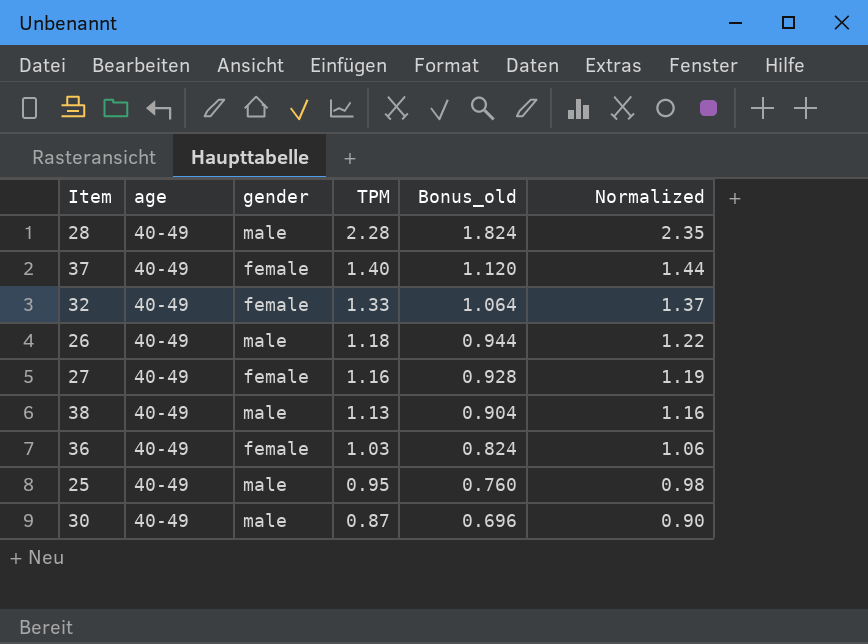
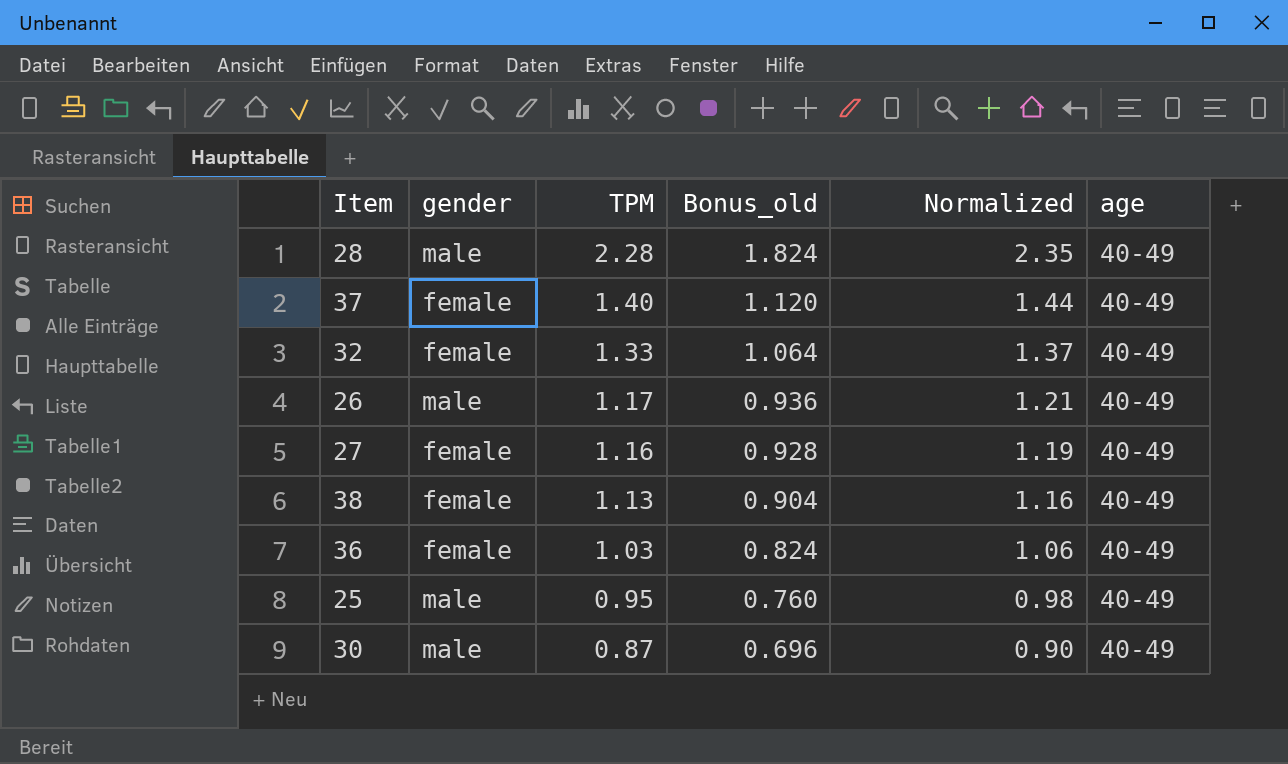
column age | position: 2 -> 6
26 | TPM: 1.18 -> 1.17
26 | Bonus_old: 0.944 -> 0.936
26 | Normalized: 1.22 -> 1.21
38 | gender: male -> female

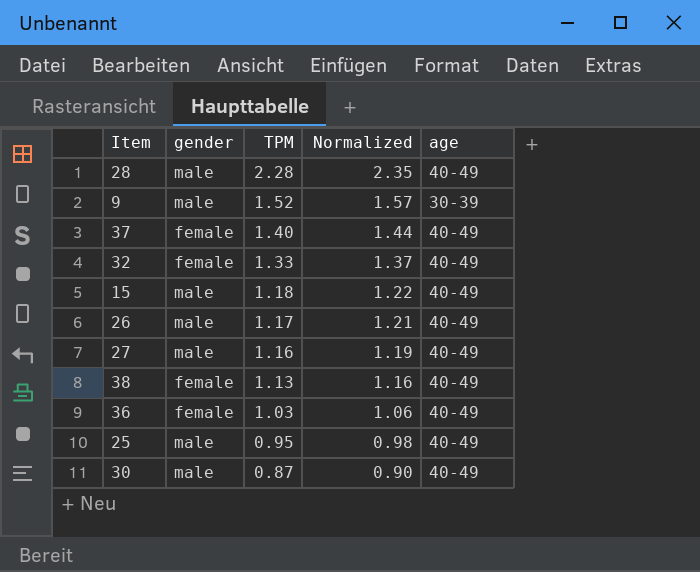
column Bonus_old | formula: [TPM] * 0.8 -> none
row 9: none -> male | 1.52 | 1.57 | 30-39
row 15: none -> male | 1.18 | 1.22 | 40-49
27 | gender: female -> male

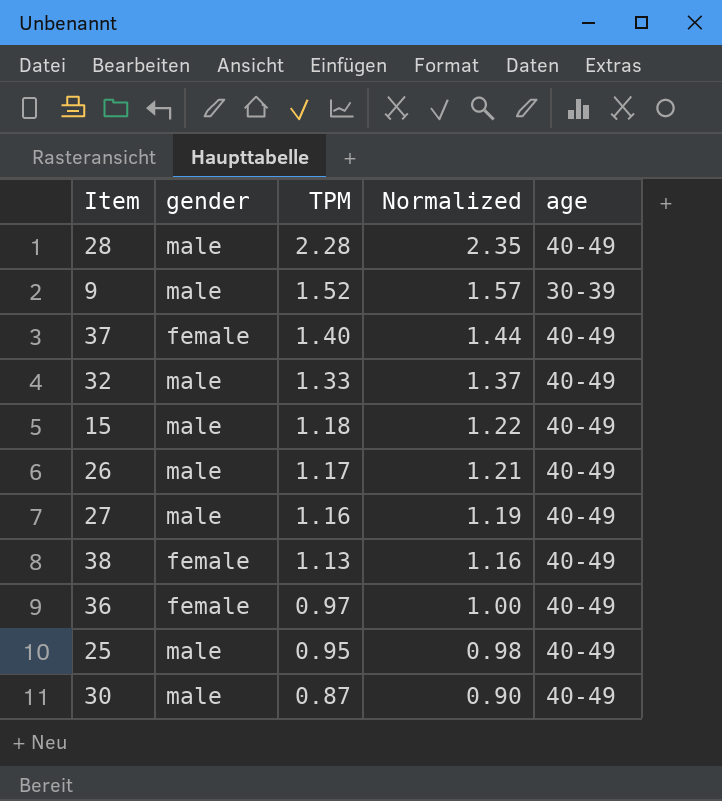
32 | gender: female -> male
36 | TPM: 1.03 -> 0.97
36 | Normalized: 1.06 -> 1.00

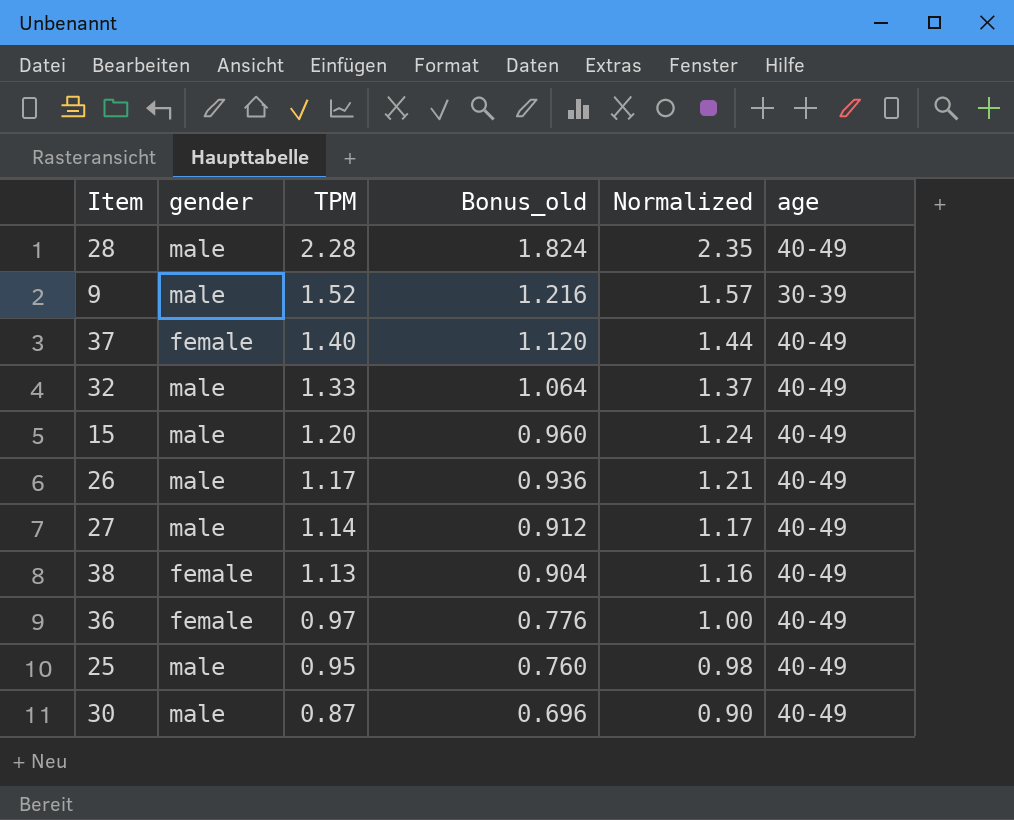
column Bonus_old | formula: none -> [TPM] * 0.8
15 | TPM: 1.18 -> 1.20
15 | Normalized: 1.22 -> 1.24
27 | TPM: 1.16 -> 1.14
27 | Normalized: 1.19 -> 1.17

